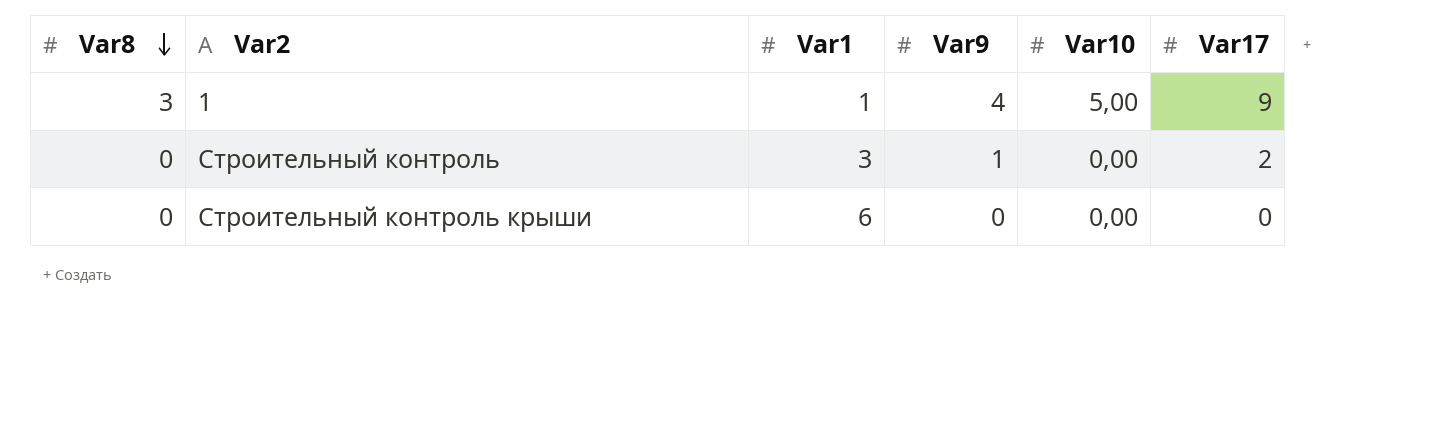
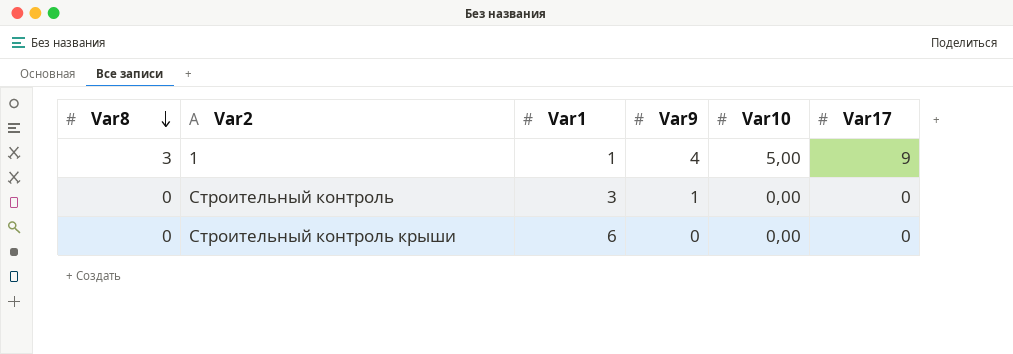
Строительный контроль | Var17: 2 -> 0

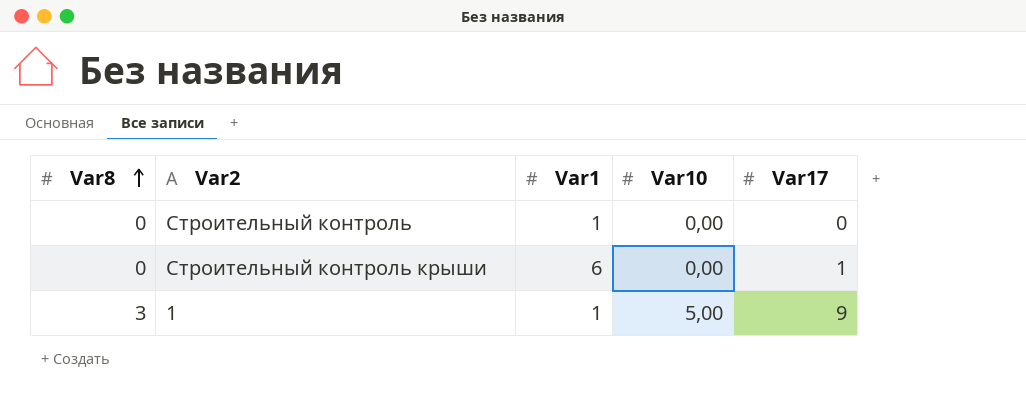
row order: Var8 descending -> Var8 ascending
column Var9 | position: 4 -> none
Строительный контроль | Var1: 3 -> 1
Строительный контроль крыши | Var17: 0 -> 1

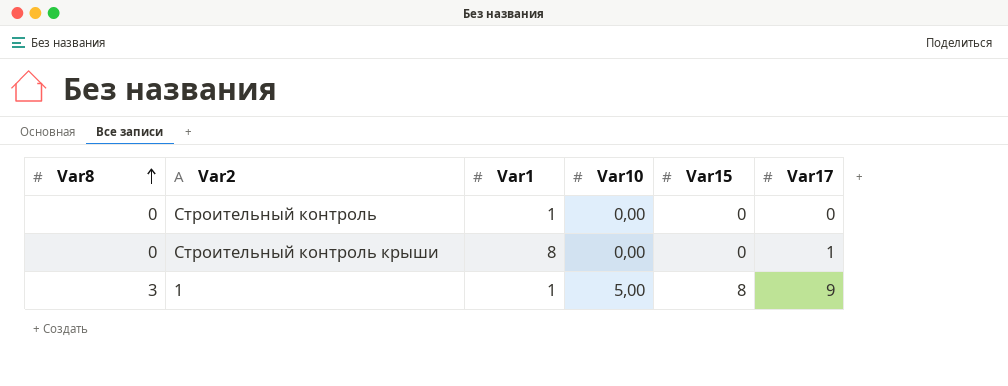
column Var15 | position: none -> 5
Строительный контроль крыши | Var1: 6 -> 8

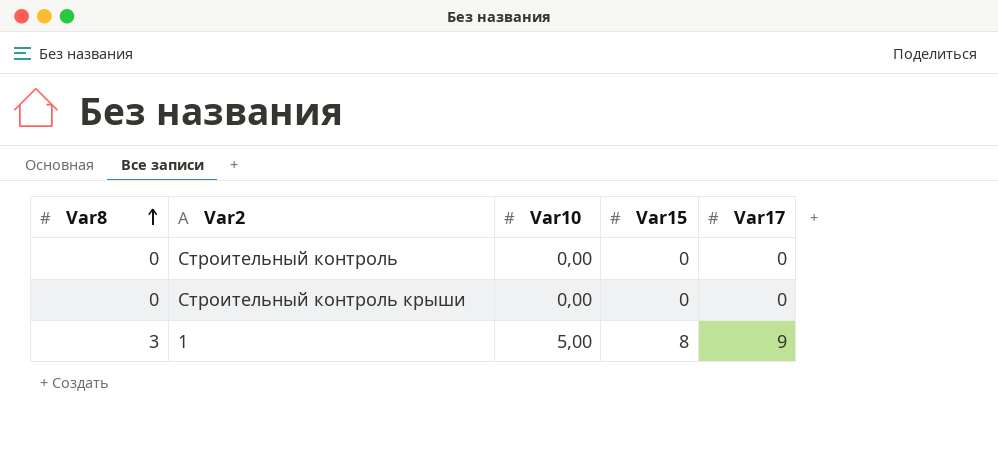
column Var1 | position: 3 -> none
Строительный контроль крыши | Var17: 1 -> 0

